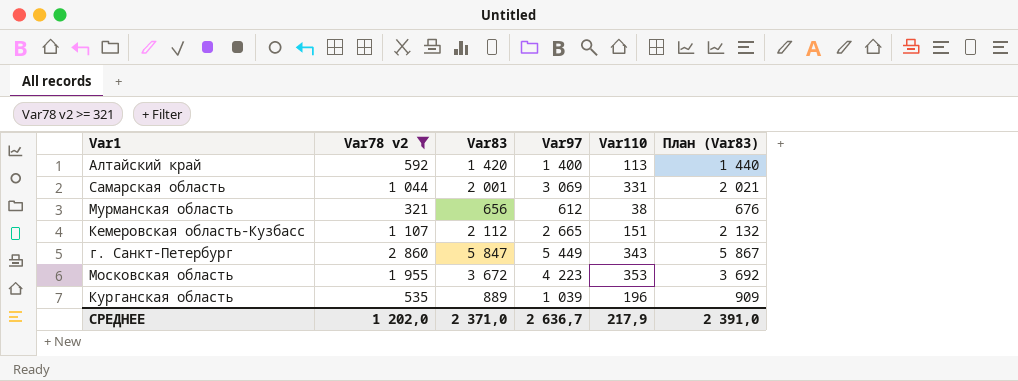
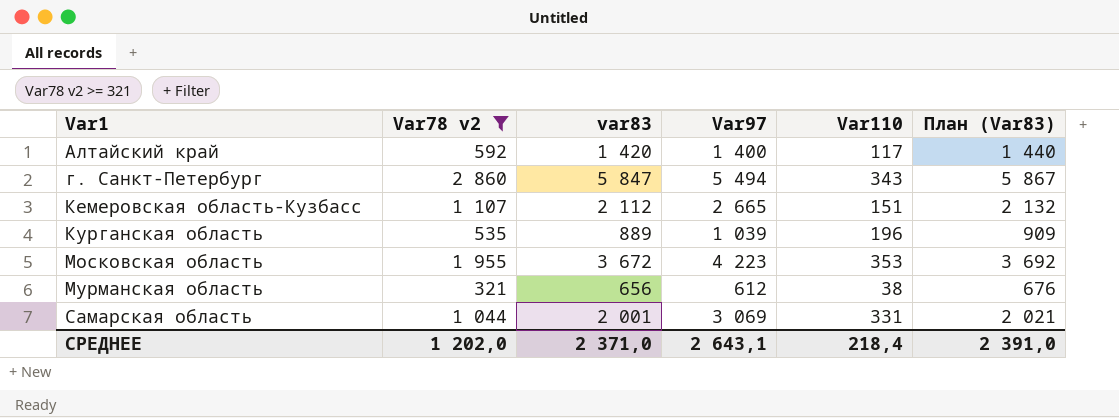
row order: none -> Var1 ascending
column name: Var83 -> var83
Алтайский край | Var110: 113 -> 117
г. Санкт-Петербург | Var97: 5 449 -> 5 494
СРЕДНЕЕ | Var97: 2 636,7 -> 2 643,1
СРЕДНЕЕ | Var110: 217,9 -> 218,4

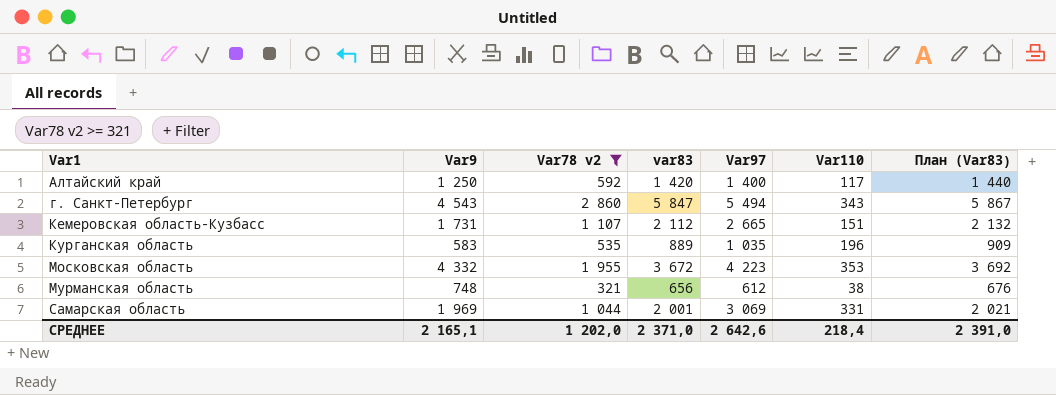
column Var9 | position: none -> 2
Курганская область | Var97: 1 039 -> 1 035
СРЕДНЕЕ | Var97: 2 643,1 -> 2 642,6

